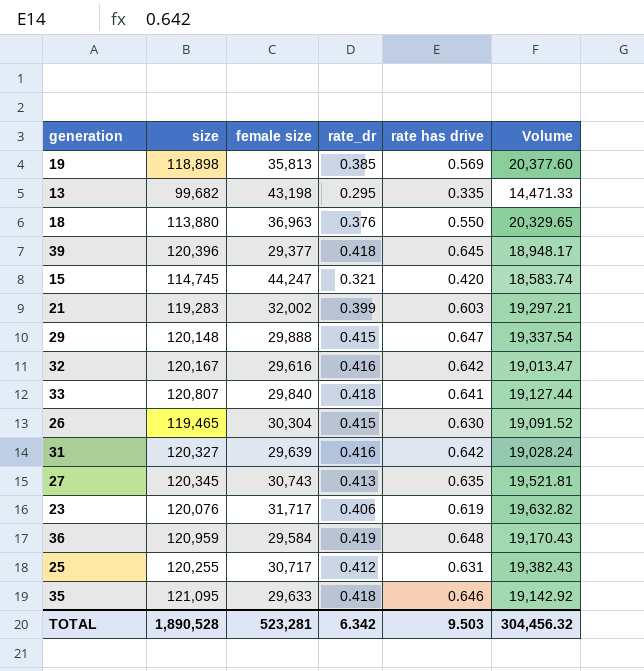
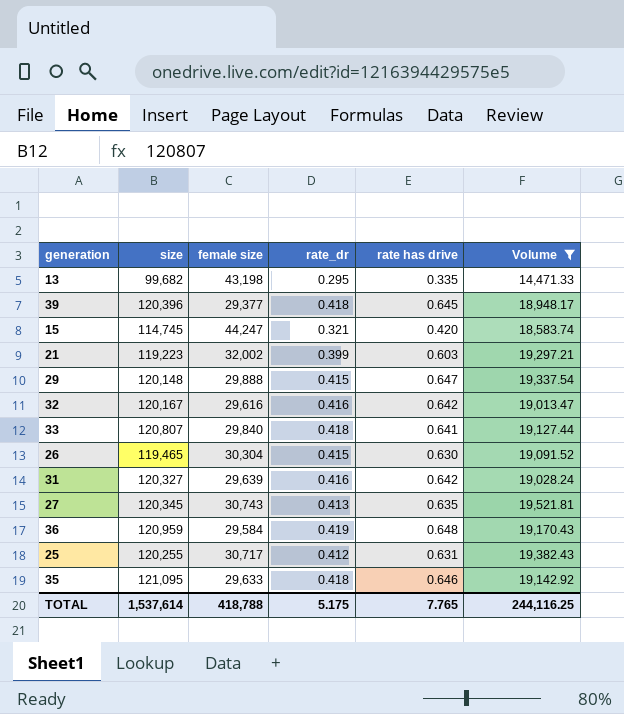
filter: none -> Volume <= 19,521.81
21 | size: 119,283 -> 119,223
TOTAL | size: 1,890,528 -> 1,537,614
TOTAL | female size: 523,281 -> 418,788
TOTAL | rate_dr: 6.342 -> 5.175
TOTAL | rate has drive: 9.503 -> 7.765
TOTAL | Volume: 304,456.32 -> 244,116.25

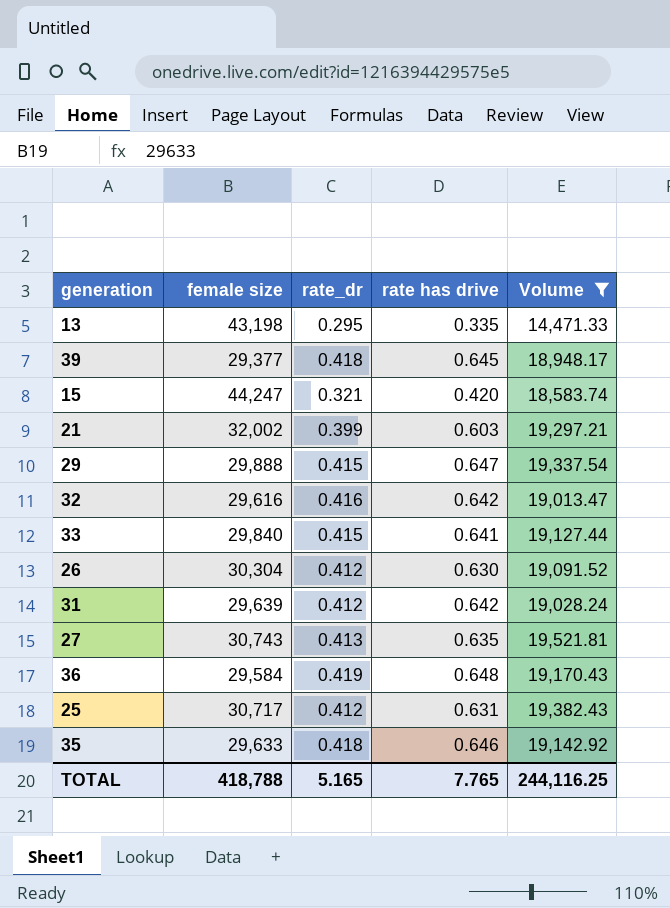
column size | position: 2 -> none
33 | rate_dr: 0.418 -> 0.415
26 | rate_dr: 0.415 -> 0.412
31 | rate_dr: 0.416 -> 0.412
TOTAL | rate_dr: 5.175 -> 5.165

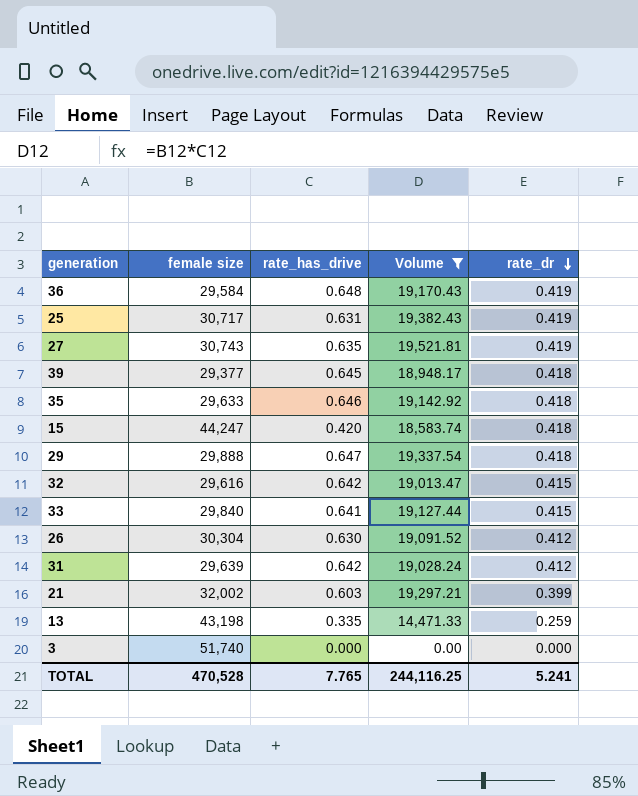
row order: none -> rate_dr descending
column name: rate has drive -> rate_has_drive
column rate_dr | position: 3 -> 5
25 | rate_dr: 0.412 -> 0.419
27 | rate_dr: 0.413 -> 0.419
15 | rate_dr: 0.321 -> 0.418
29 | rate_dr: 0.415 -> 0.418
32 | rate_dr: 0.416 -> 0.415
13 | rate_dr: 0.295 -> 0.259
row 3: none -> 51,740 | 0.000 | 0.00 | 0.000
TOTAL | female size: 418,788 -> 470,528
TOTAL | rate_dr: 5.165 -> 5.241

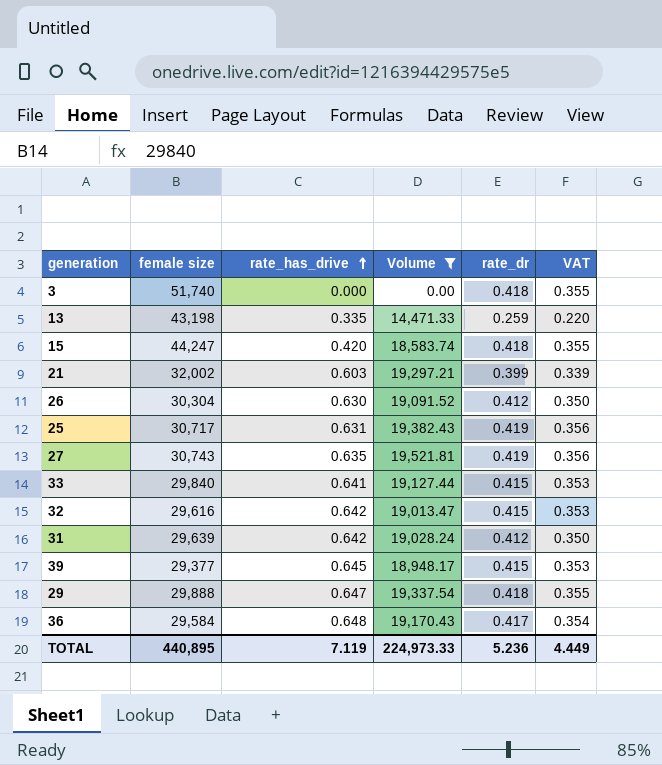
row order: rate_dr descending -> rate_has_drive ascending
column VAT | formula: none -> [rate_dr] * 0.85
row 35: 29,633 | 0.646 | 19,142.92 | 0.418 -> none
3 | rate_dr: 0.000 -> 0.418
39 | rate_dr: 0.418 -> 0.415
36 | rate_dr: 0.419 -> 0.417
TOTAL | female size: 470,528 -> 440,895
TOTAL | rate_has_drive: 7.765 -> 7.119
TOTAL | Volume: 244,116.25 -> 224,973.33
TOTAL | rate_dr: 5.241 -> 5.236

